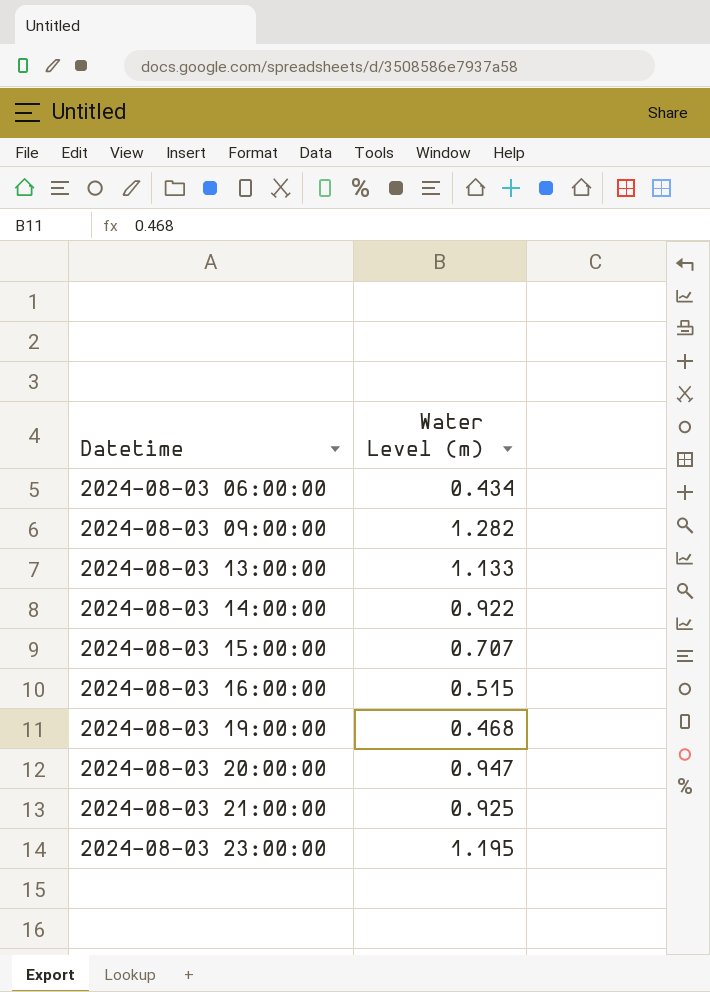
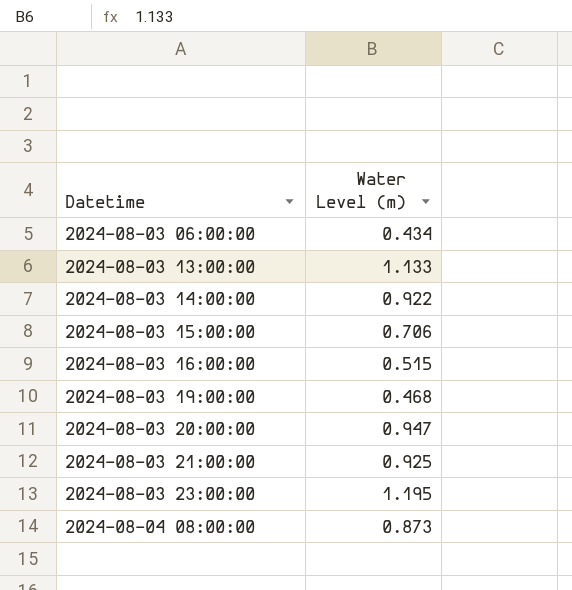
row 2024-08-03 09:00:00: 1.282 -> none
2024-08-03 15:00:00 | Water Level (m): 0.707 -> 0.706
row 2024-08-04 08:00:00: none -> 0.873

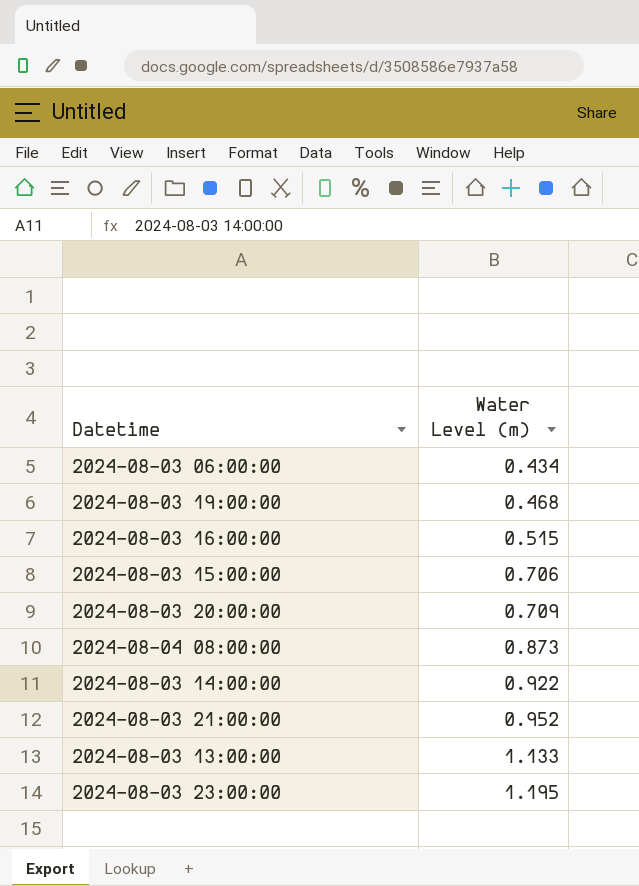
row order: Datetime ascending -> Water Level (m) ascending
2024-08-03 20:00:00 | Water Level (m): 0.947 -> 0.709
2024-08-03 21:00:00 | Water Level (m): 0.925 -> 0.952

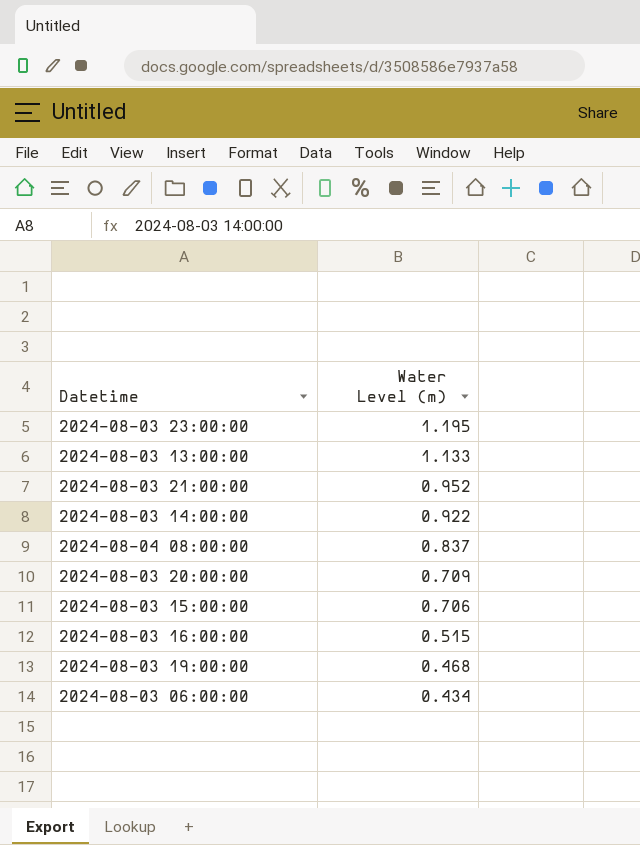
row order: Water Level (m) ascending -> Water Level (m) descending
2024-08-04 08:00:00 | Water Level (m): 0.873 -> 0.837

